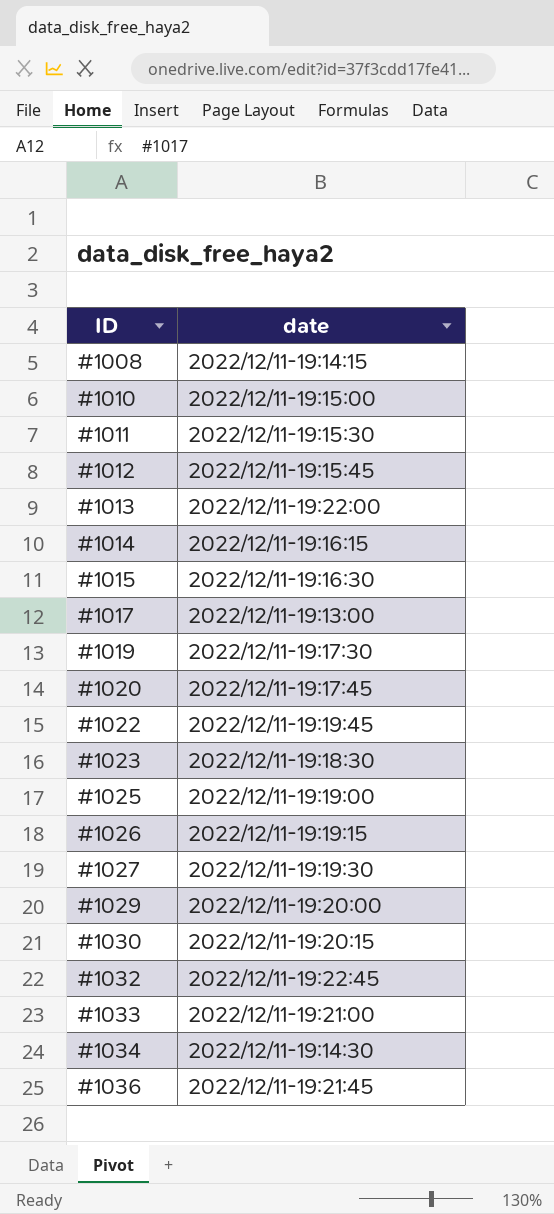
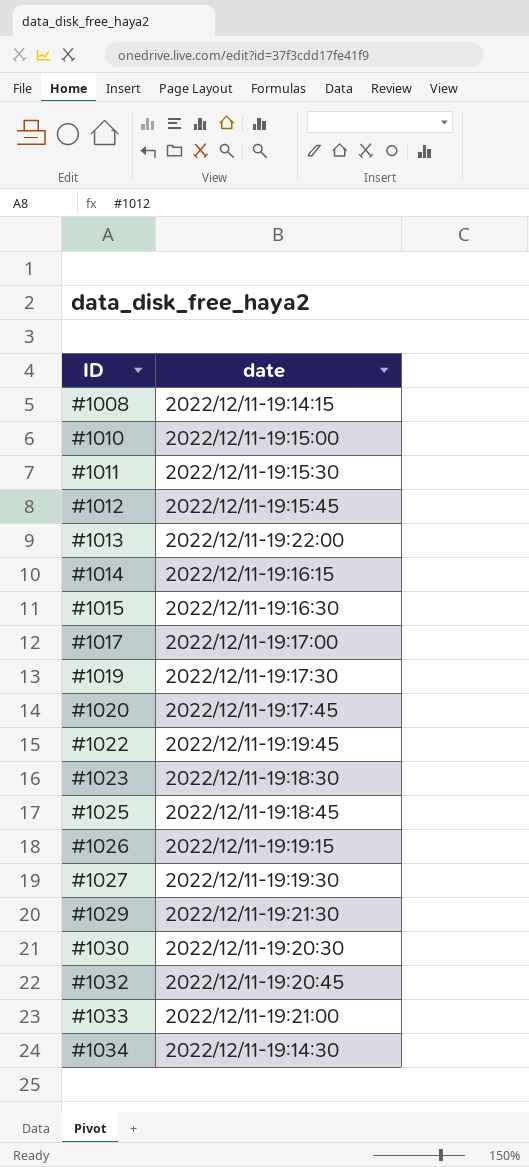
row #1036: 2022/12/11-19:21:45 -> none
#1017 | date: 2022/12/11-19:13:00 -> 2022/12/11-19:17:00
#1025 | date: 2022/12/11-19:19:00 -> 2022/12/11-19:18:45
#1029 | date: 2022/12/11-19:20:00 -> 2022/12/11-19:21:30
#1030 | date: 2022/12/11-19:20:15 -> 2022/12/11-19:20:30
#1032 | date: 2022/12/11-19:22:45 -> 2022/12/11-19:20:45

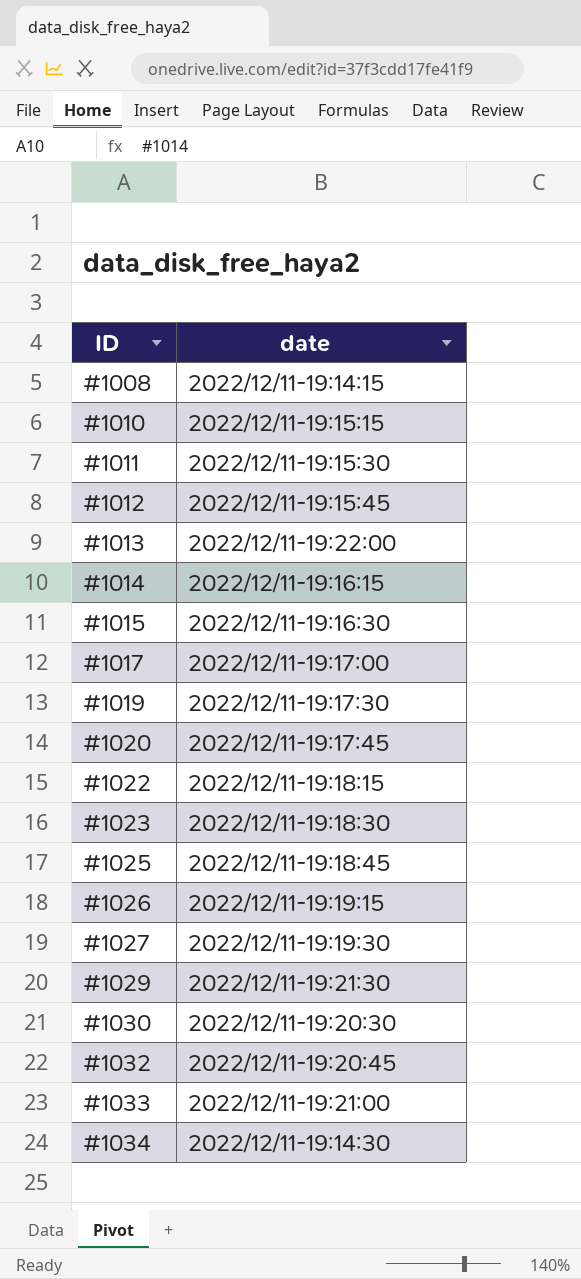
#1010 | date: 2022/12/11-19:15:00 -> 2022/12/11-19:15:15
#1022 | date: 2022/12/11-19:19:45 -> 2022/12/11-19:18:15

